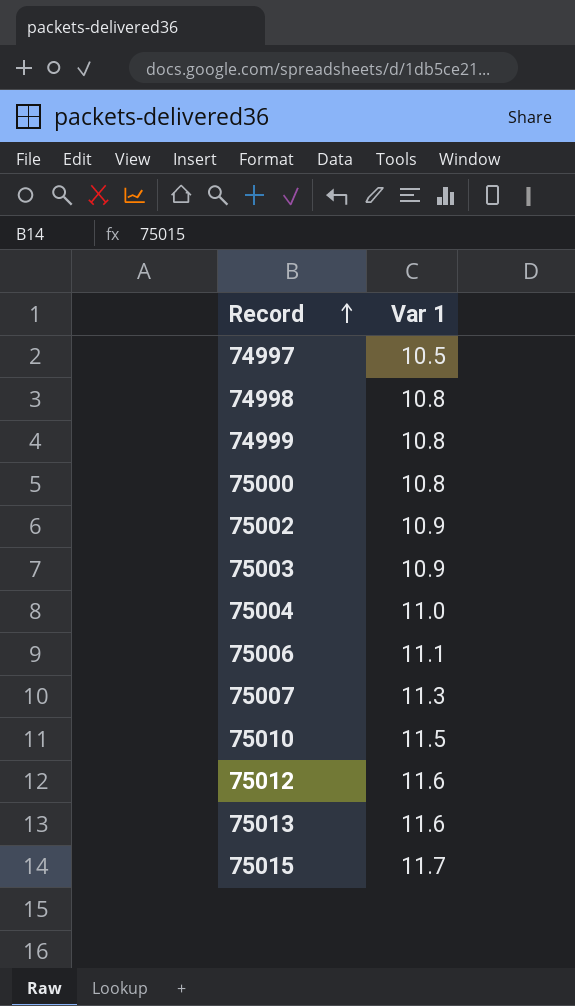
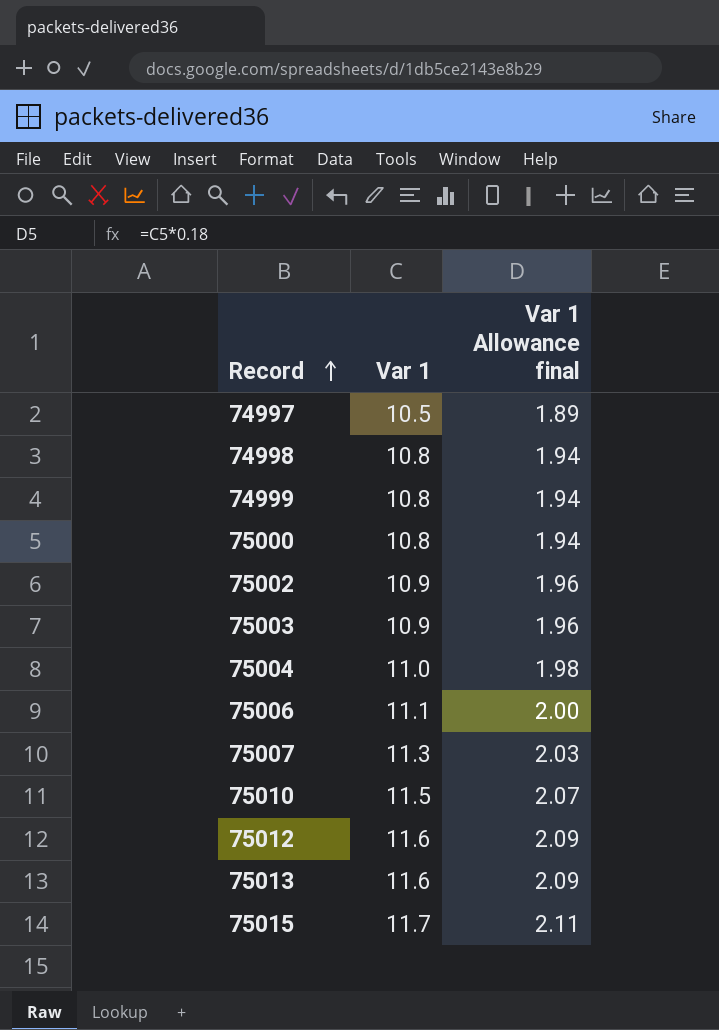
column Var 1 Allowance final | formula: none -> [Var 1] * 0.18

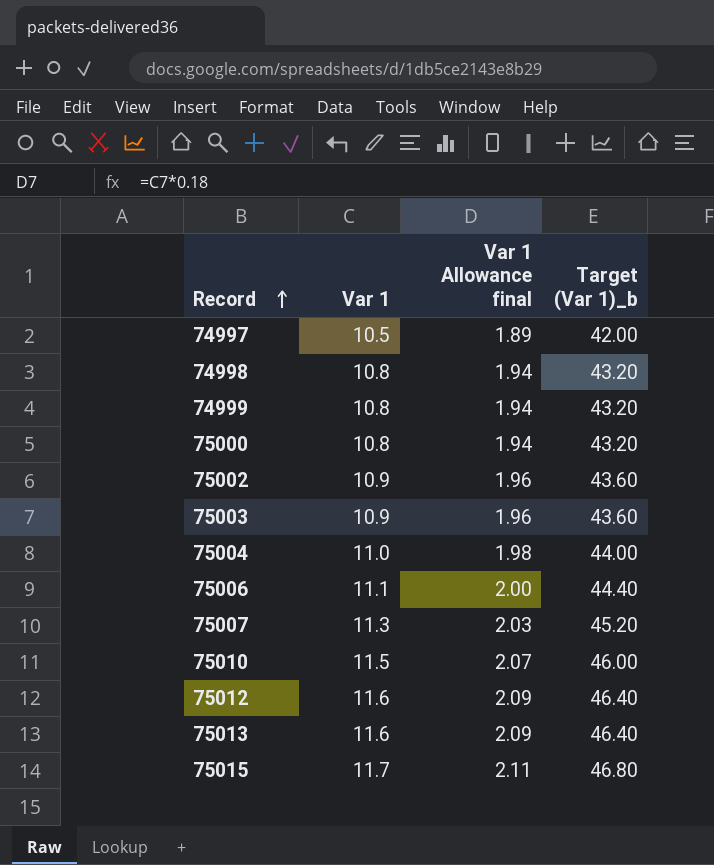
column Target (Var 1)_b | formula: none -> [Var 1] * 4

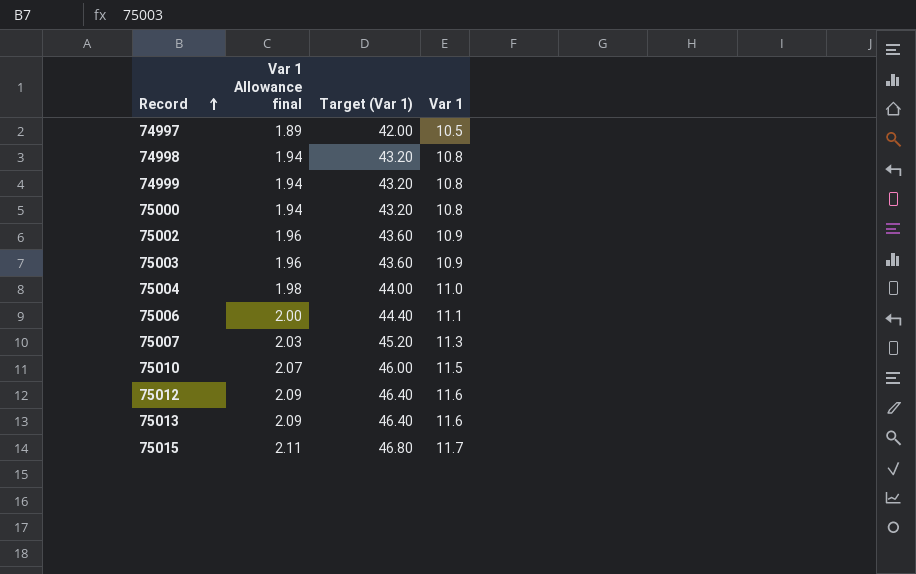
column name: Target (Var 1)_b -> Target (Var 1)
column Var 1 | position: 2 -> 4

